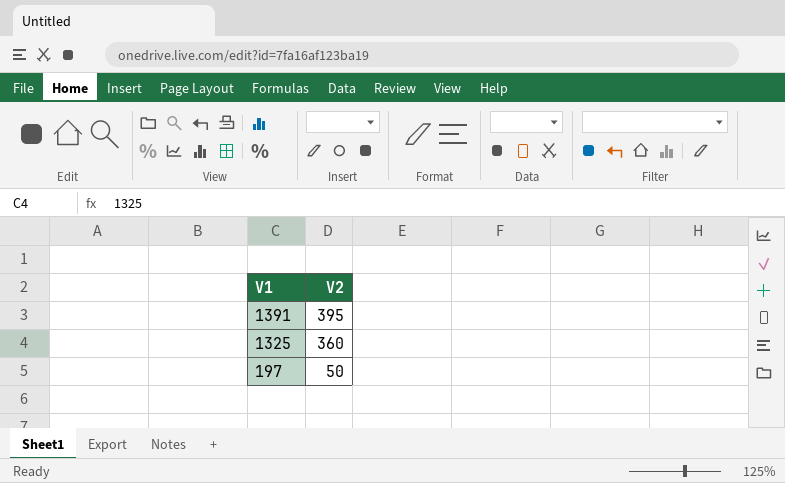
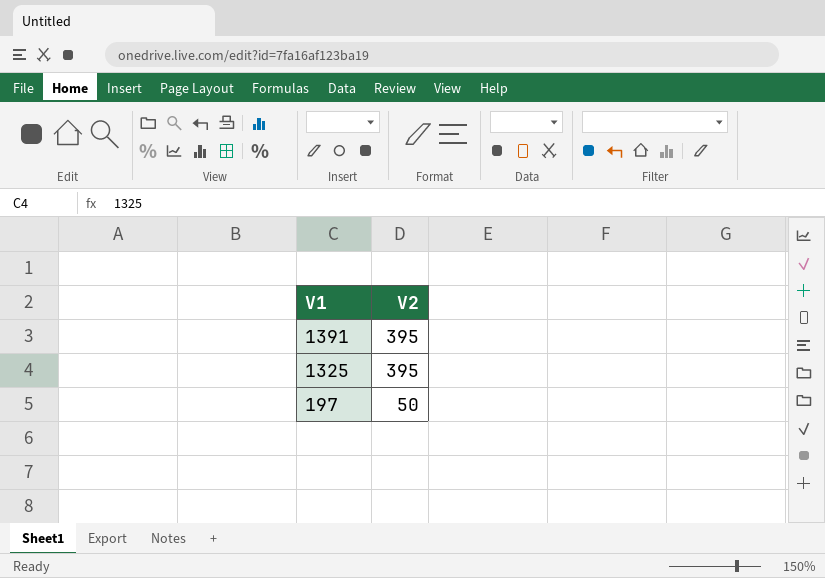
1325 | V2: 360 -> 395

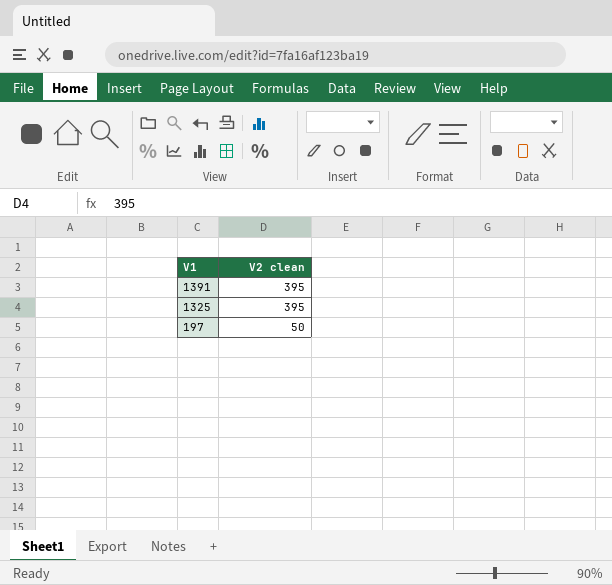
column name: V2 -> V2 clean

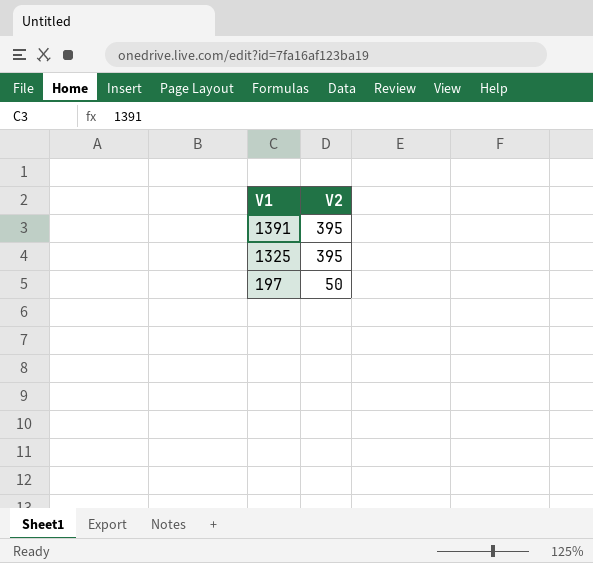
column name: V2 clean -> V2

